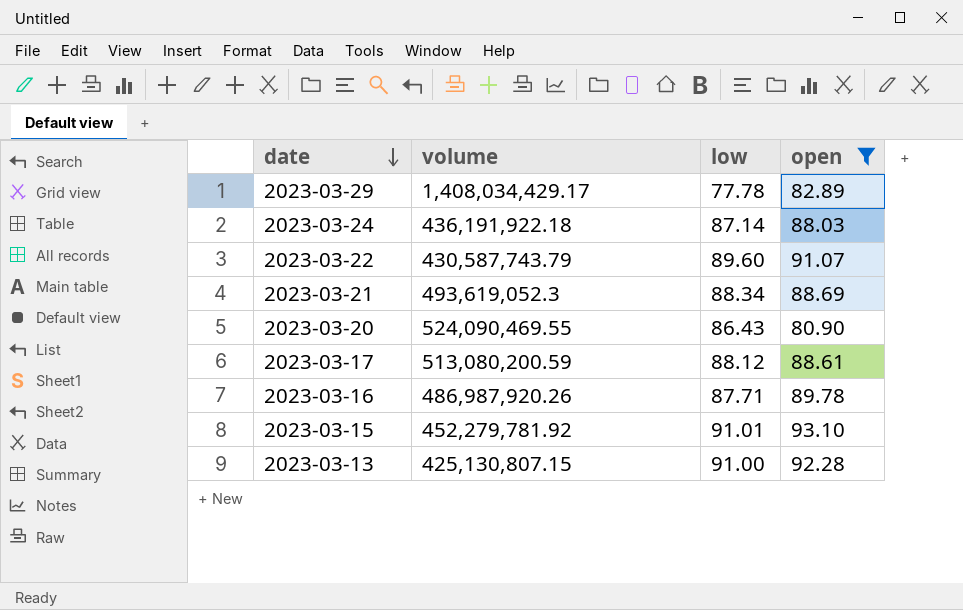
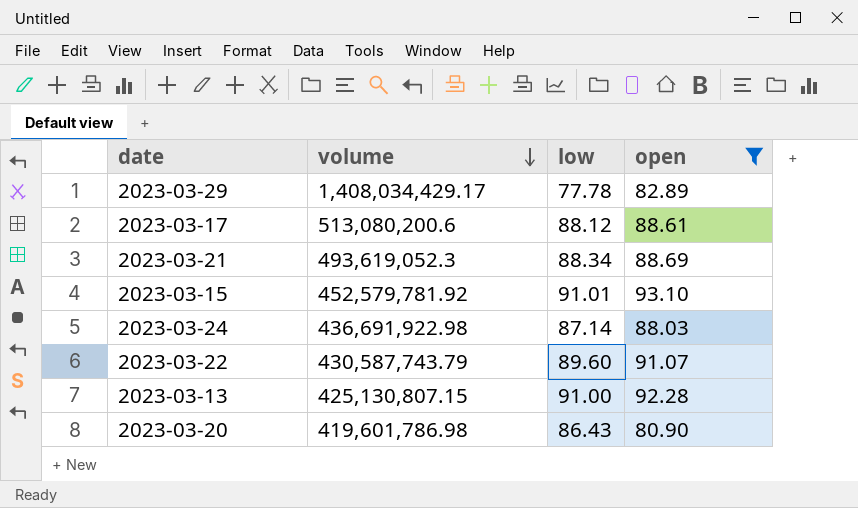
row order: date descending -> volume descending
row 2023-03-16: 486,987,920.26 | 87.71 | 89.78 -> none
2023-03-17 | volume: 513,080,200.59 -> 513,080,200.6
2023-03-15 | volume: 452,279,781.92 -> 452,579,781.92
2023-03-24 | volume: 436,191,922.18 -> 436,691,922.98
2023-03-20 | volume: 524,090,469.55 -> 419,601,786.98

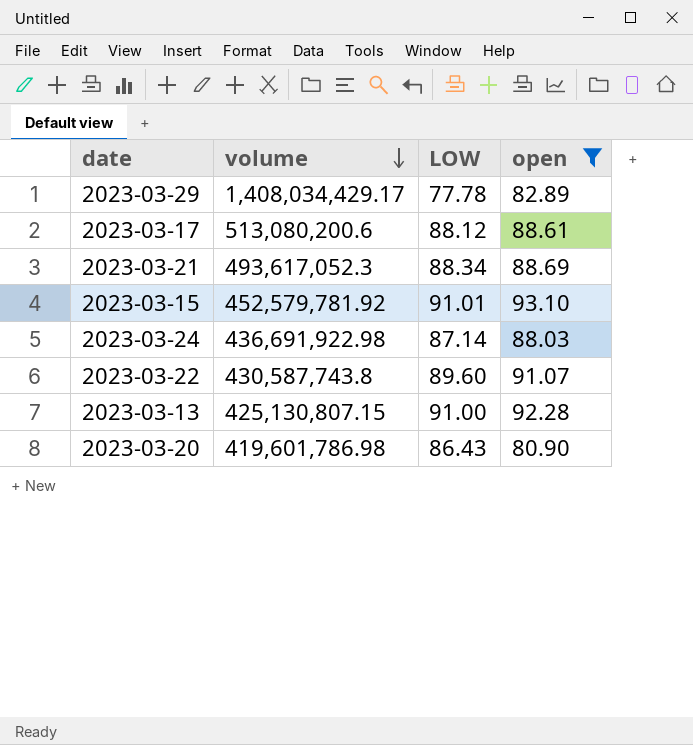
column name: low -> LOW
2023-03-21 | volume: 493,619,052.3 -> 493,617,052.3
2023-03-22 | volume: 430,587,743.79 -> 430,587,743.8

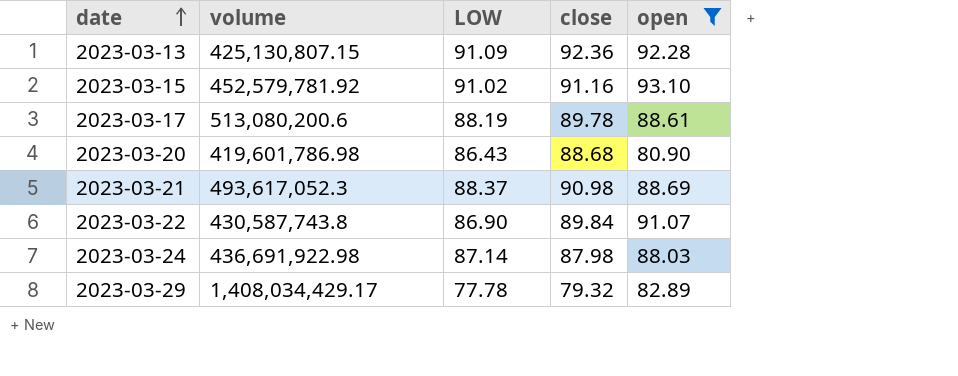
row order: volume descending -> date ascending
column close | position: none -> 4
2023-03-13 | LOW: 91.00 -> 91.09
2023-03-15 | LOW: 91.01 -> 91.02
2023-03-17 | LOW: 88.12 -> 88.19
2023-03-21 | LOW: 88.34 -> 88.37
2023-03-22 | LOW: 89.60 -> 86.90

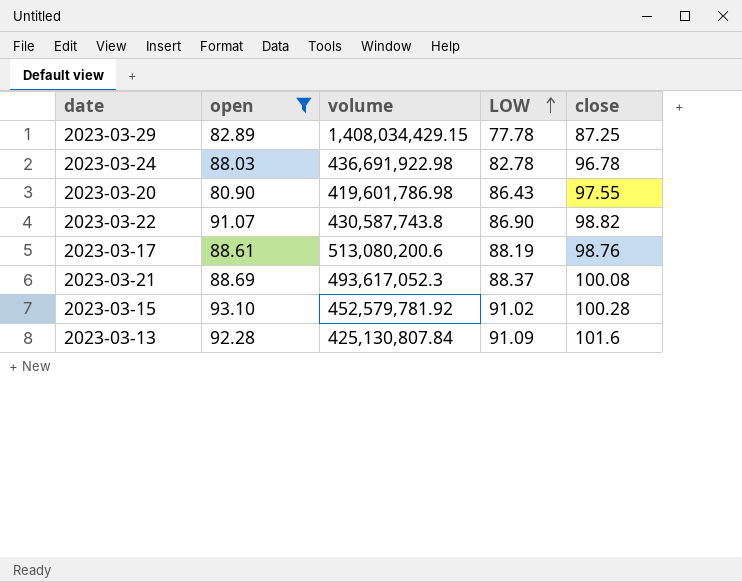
row order: date ascending -> LOW ascending
column open | position: 5 -> 2
2023-03-29 | volume: 1,408,034,429.17 -> 1,408,034,429.15
2023-03-29 | close: 79.32 -> 87.25
2023-03-24 | LOW: 87.14 -> 82.78
2023-03-24 | close: 87.98 -> 96.78
2023-03-20 | close: 88.68 -> 97.55
2023-03-22 | close: 89.84 -> 98.82
2023-03-17 | close: 89.78 -> 98.76
2023-03-21 | close: 90.98 -> 100.08
2023-03-15 | close: 91.16 -> 100.28
2023-03-13 | volume: 425,130,807.15 -> 425,130,807.84
2023-03-13 | close: 92.36 -> 101.6

